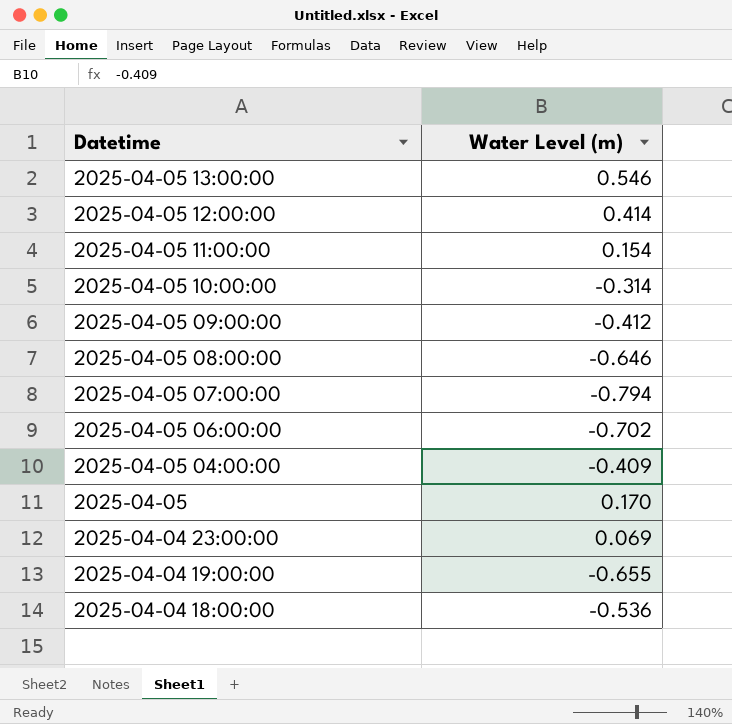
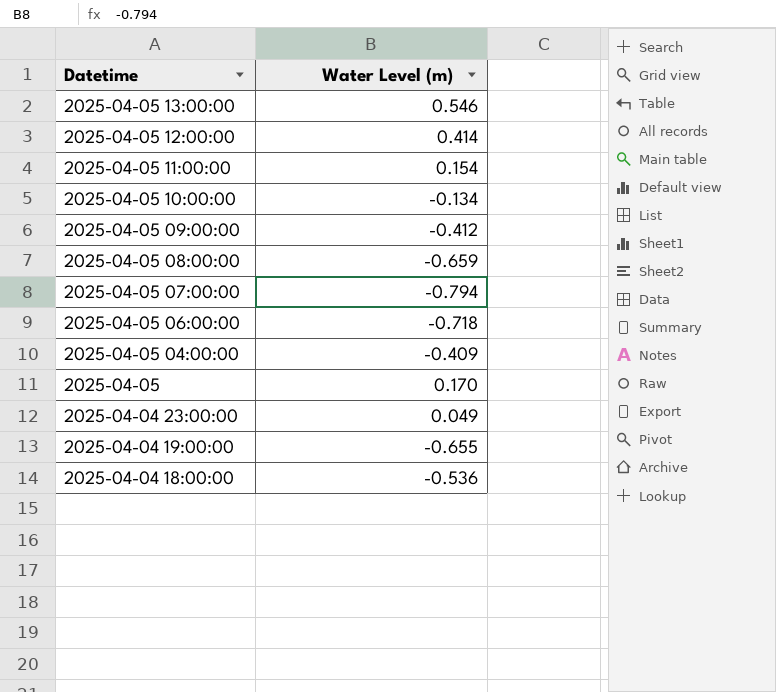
2025-04-05 10:00:00 | Water Level (m): -0.314 -> -0.134
2025-04-05 08:00:00 | Water Level (m): -0.646 -> -0.659
2025-04-05 06:00:00 | Water Level (m): -0.702 -> -0.718
2025-04-04 23:00:00 | Water Level (m): 0.069 -> 0.049

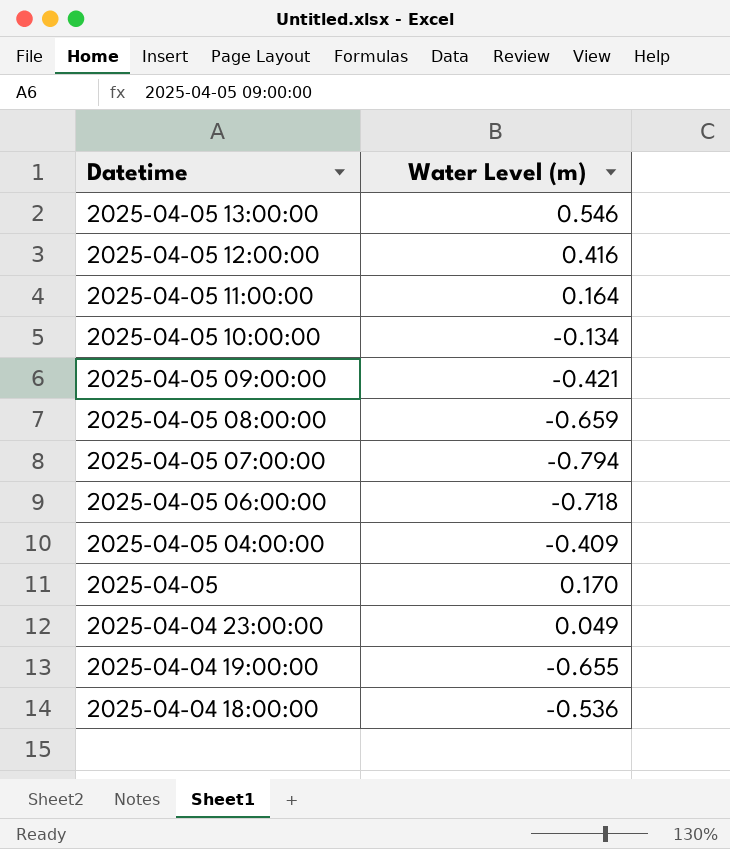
2025-04-05 12:00:00 | Water Level (m): 0.414 -> 0.416
2025-04-05 11:00:00 | Water Level (m): 0.154 -> 0.164
2025-04-05 09:00:00 | Water Level (m): -0.412 -> -0.421

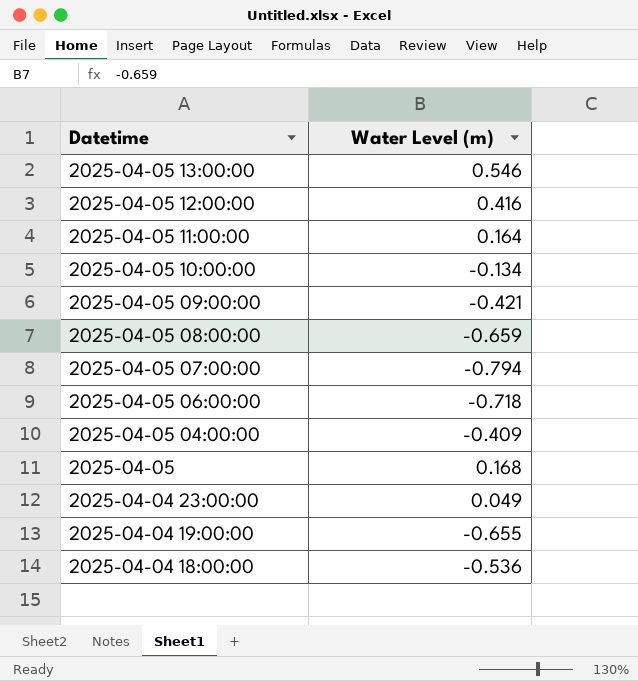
2025-04-05 | Water Level (m): 0.170 -> 0.168

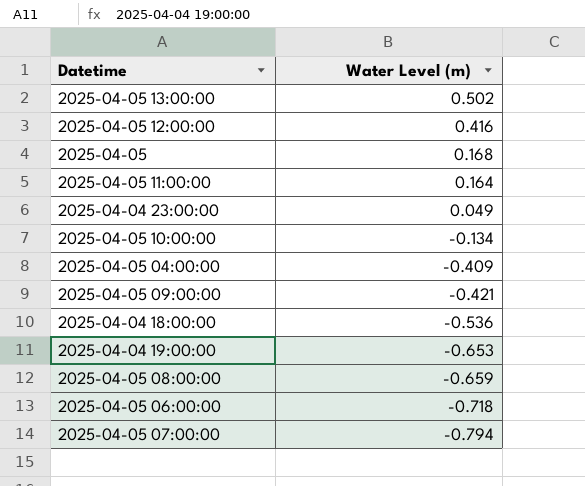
row order: Datetime descending -> Water Level (m) descending
2025-04-05 13:00:00 | Water Level (m): 0.546 -> 0.502
2025-04-04 19:00:00 | Water Level (m): -0.655 -> -0.653

